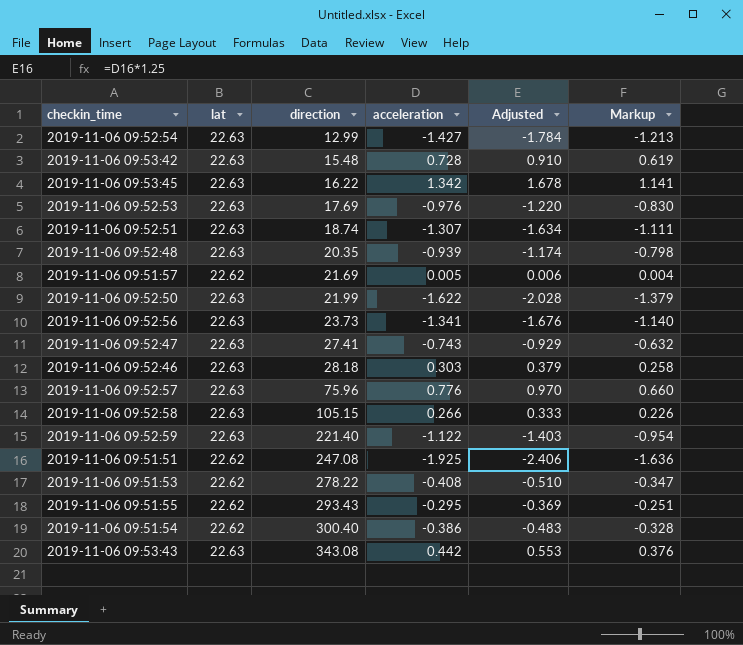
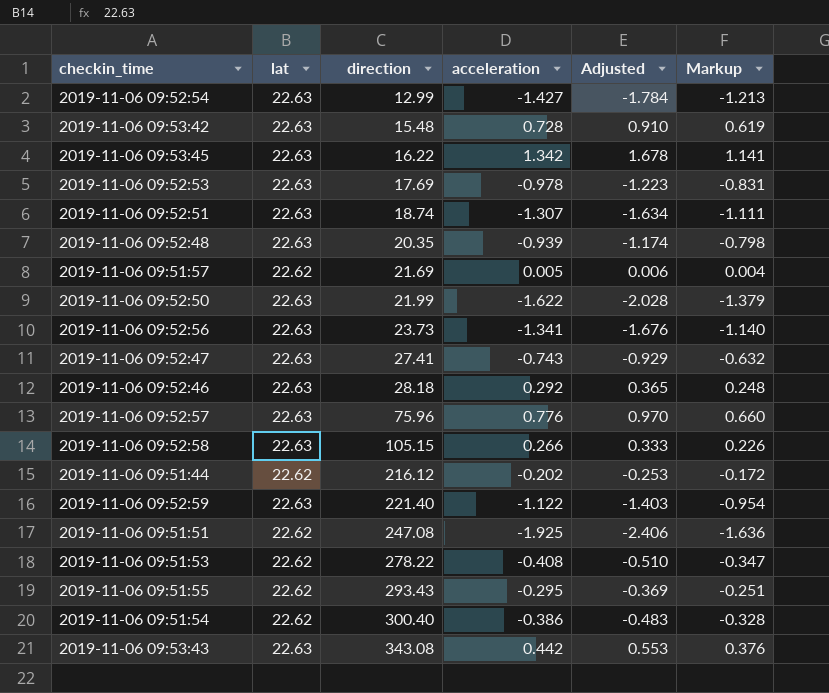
2019-11-06 09:52:53 | acceleration: -0.976 -> -0.978
2019-11-06 09:52:53 | Adjusted: -1.220 -> -1.223
2019-11-06 09:52:53 | Markup: -0.830 -> -0.831
2019-11-06 09:52:46 | acceleration: 0.303 -> 0.292
2019-11-06 09:52:46 | Adjusted: 0.379 -> 0.365
2019-11-06 09:52:46 | Markup: 0.258 -> 0.248
row 2019-11-06 09:51:44: none -> 22.62 | 216.12 | -0.202 | -0.253 | -0.172

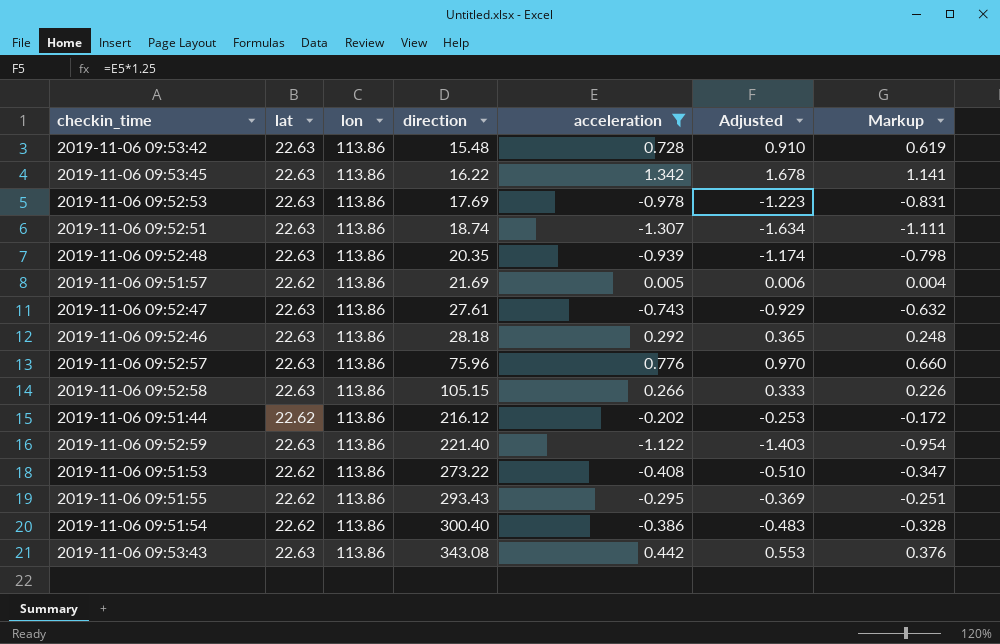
filter: none -> acceleration >= -1.307
column lon | position: none -> 3
2019-11-06 09:52:47 | direction: 27.41 -> 27.61
2019-11-06 09:51:53 | direction: 278.22 -> 273.22

